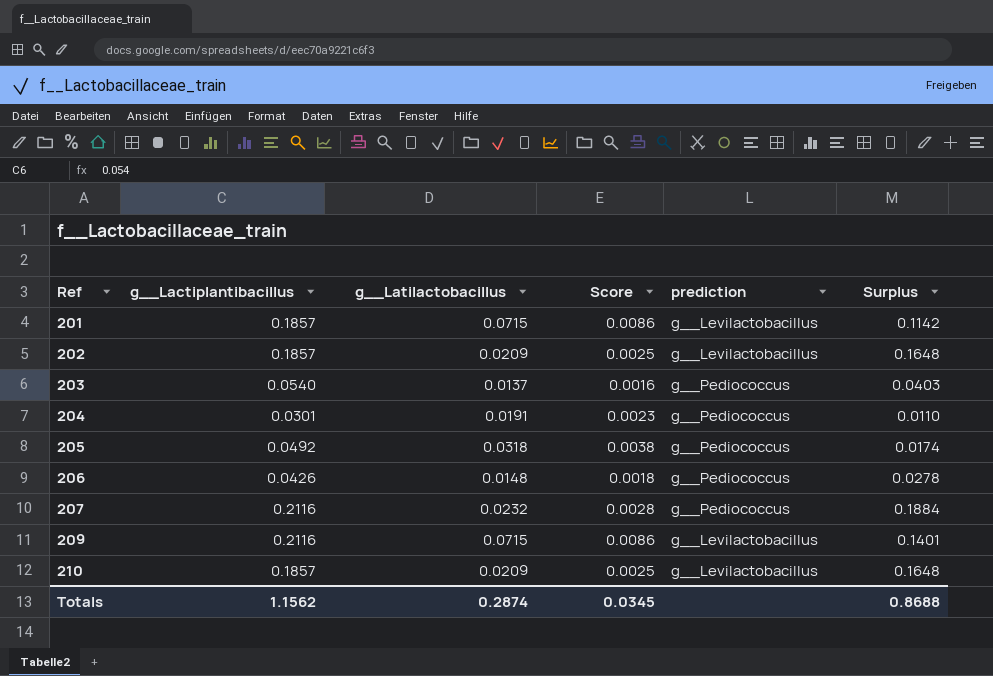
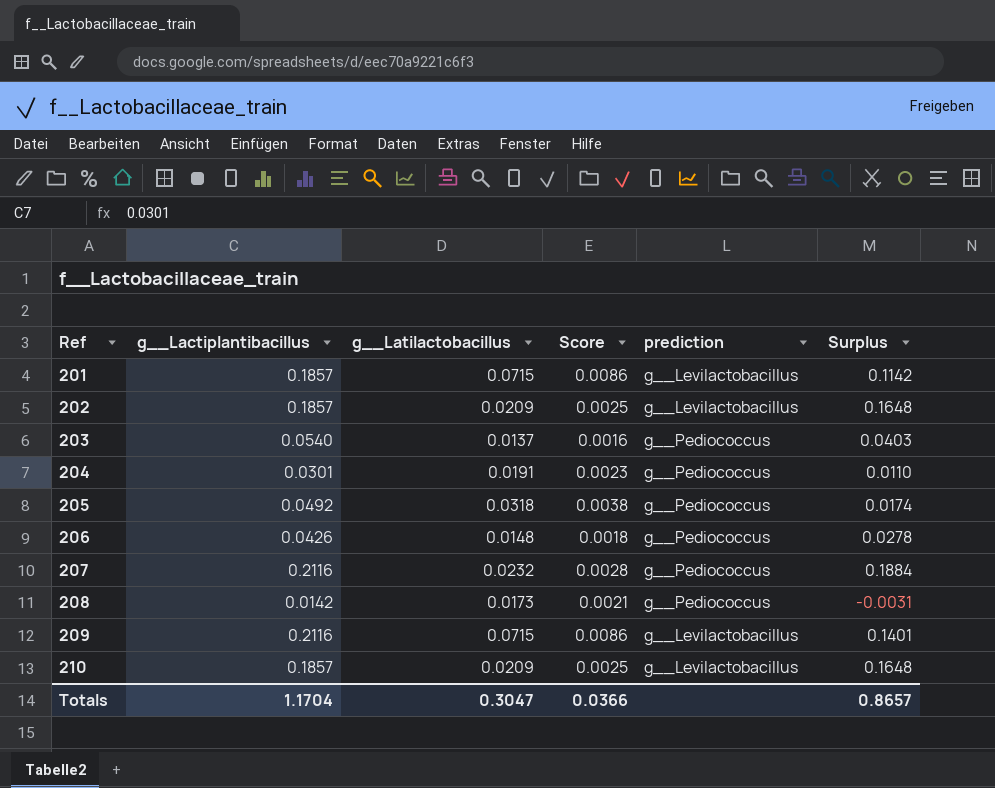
row 208: none -> 0.0142 | 0.0173 | 0.0021 | g__Pediococcus | -0.0031
Totals | g__Lactiplantibacillus: 1.1562 -> 1.1704
Totals | g__Latilactobacillus: 0.2874 -> 0.3047
Totals | Score: 0.0345 -> 0.0366
Totals | Surplus: 0.8688 -> 0.8657

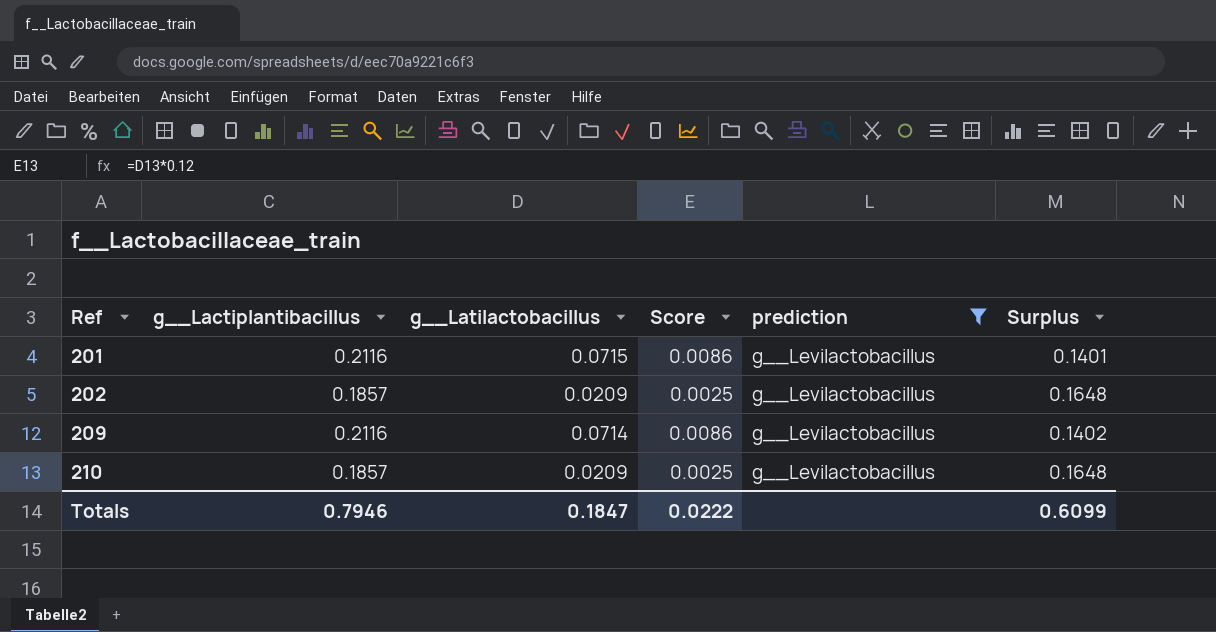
filter: none -> prediction = g__Levilactobacillus
201 | g__Lactiplantibacillus: 0.1857 -> 0.2116
201 | Surplus: 0.1142 -> 0.1401
209 | g__Latilactobacillus: 0.0715 -> 0.0714
209 | Surplus: 0.1401 -> 0.1402
Totals | g__Lactiplantibacillus: 1.1704 -> 0.7946
Totals | g__Latilactobacillus: 0.3047 -> 0.1847
Totals | Score: 0.0366 -> 0.0222
Totals | Surplus: 0.8657 -> 0.6099

